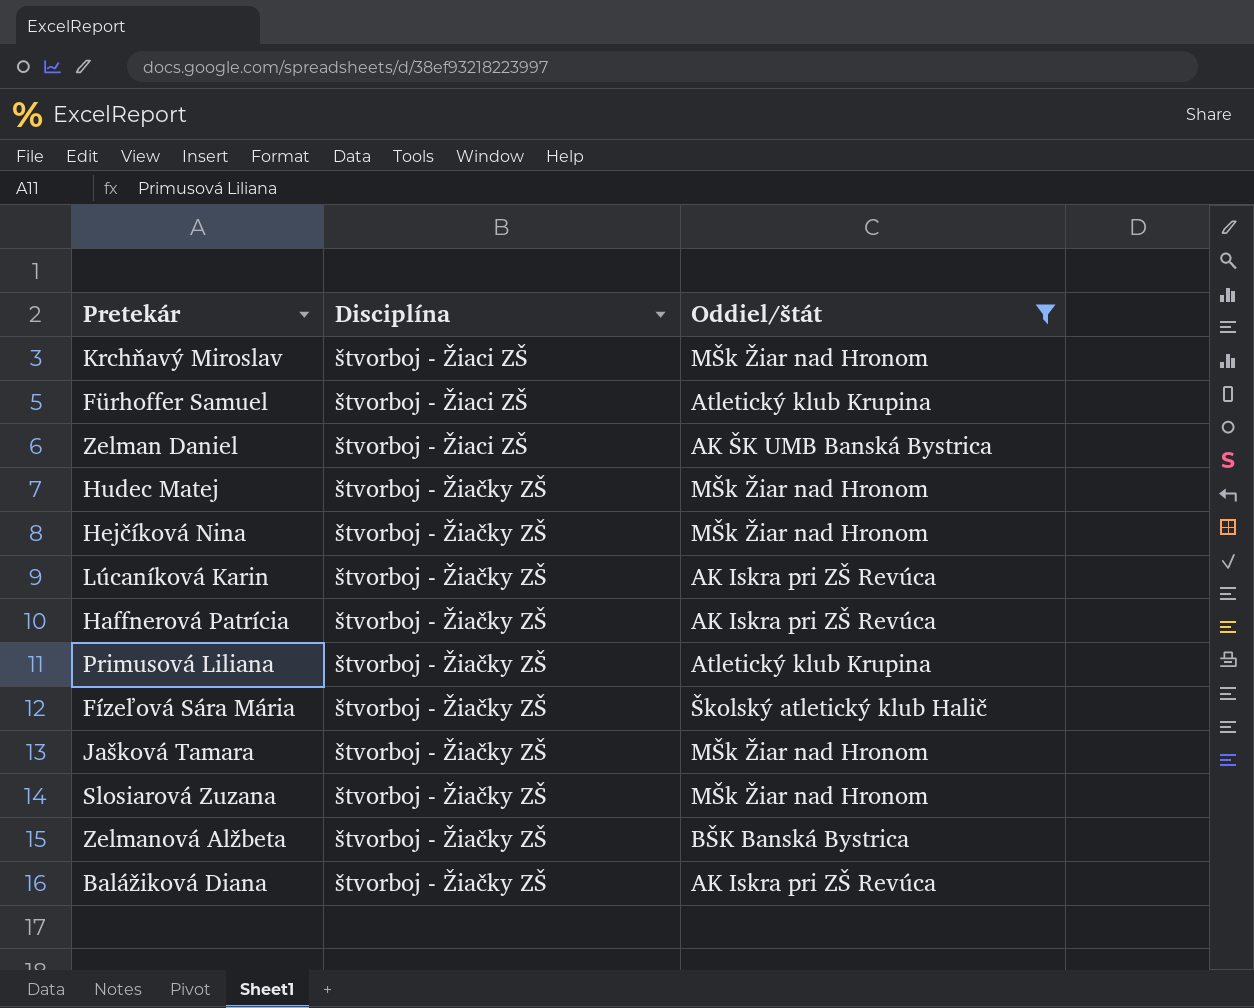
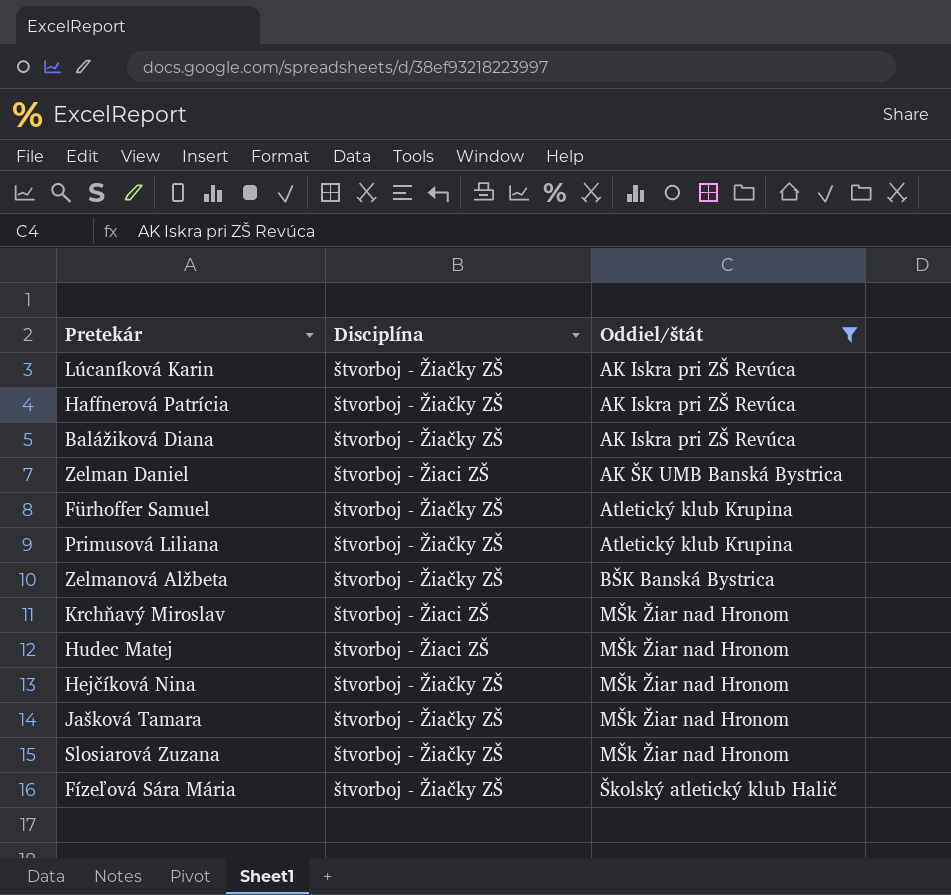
row order: Disciplína ascending -> Oddiel/štát ascending
Fürhoffer Samuel | Disciplína: štvorboj - Žiaci ZŠ -> štvorboj - Žiačky ZŠ
Hudec Matej | Disciplína: štvorboj - Žiačky ZŠ -> štvorboj - Žiaci ZŠ

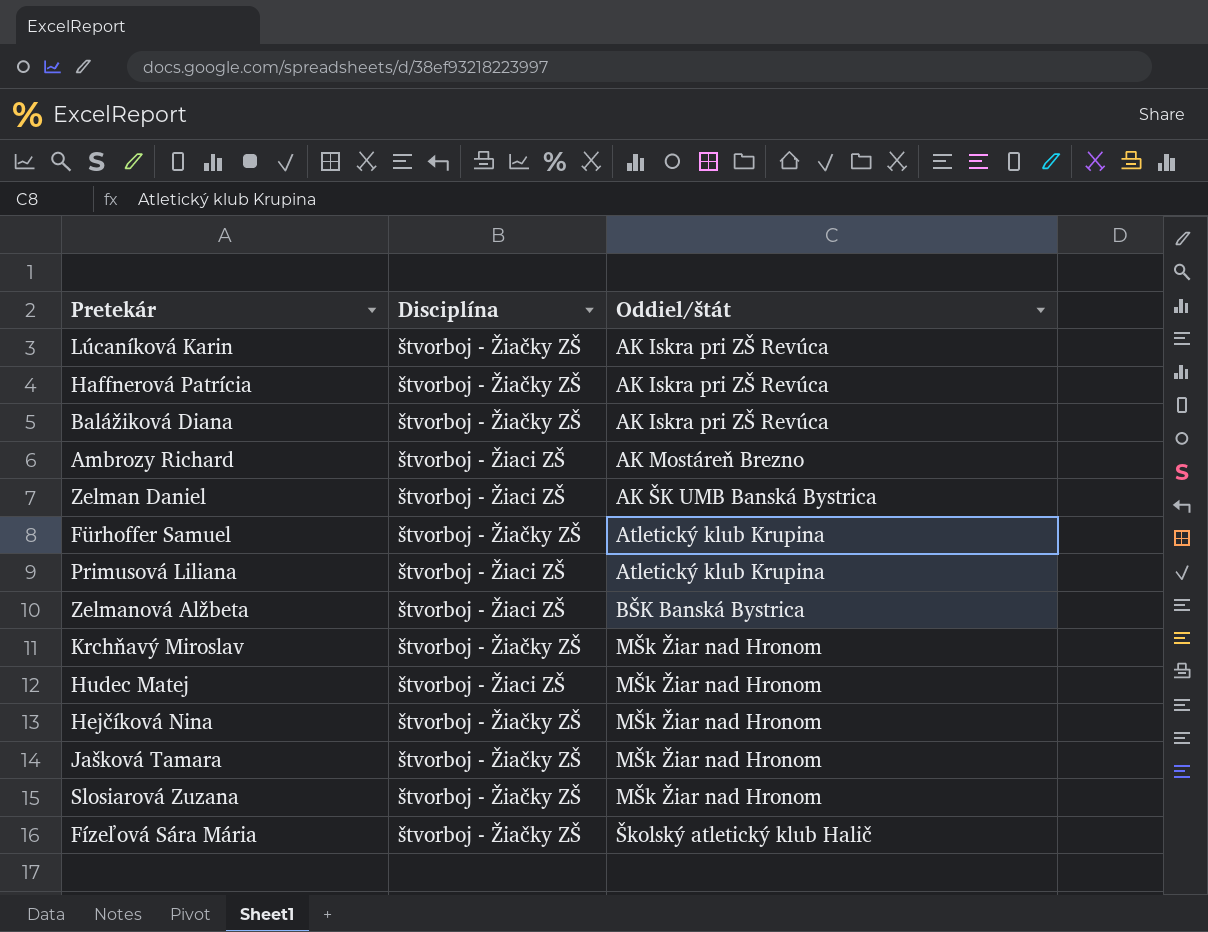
filter: Oddiel/štát != AK Mostáreň Brezno -> none
Primusová Liliana | Disciplína: štvorboj - Žiačky ZŠ -> štvorboj - Žiaci ZŠ
Zelmanová Alžbeta | Disciplína: štvorboj - Žiačky ZŠ -> štvorboj - Žiaci ZŠ
Krchňavý Miroslav | Disciplína: štvorboj - Žiaci ZŠ -> štvorboj - Žiačky ZŠ

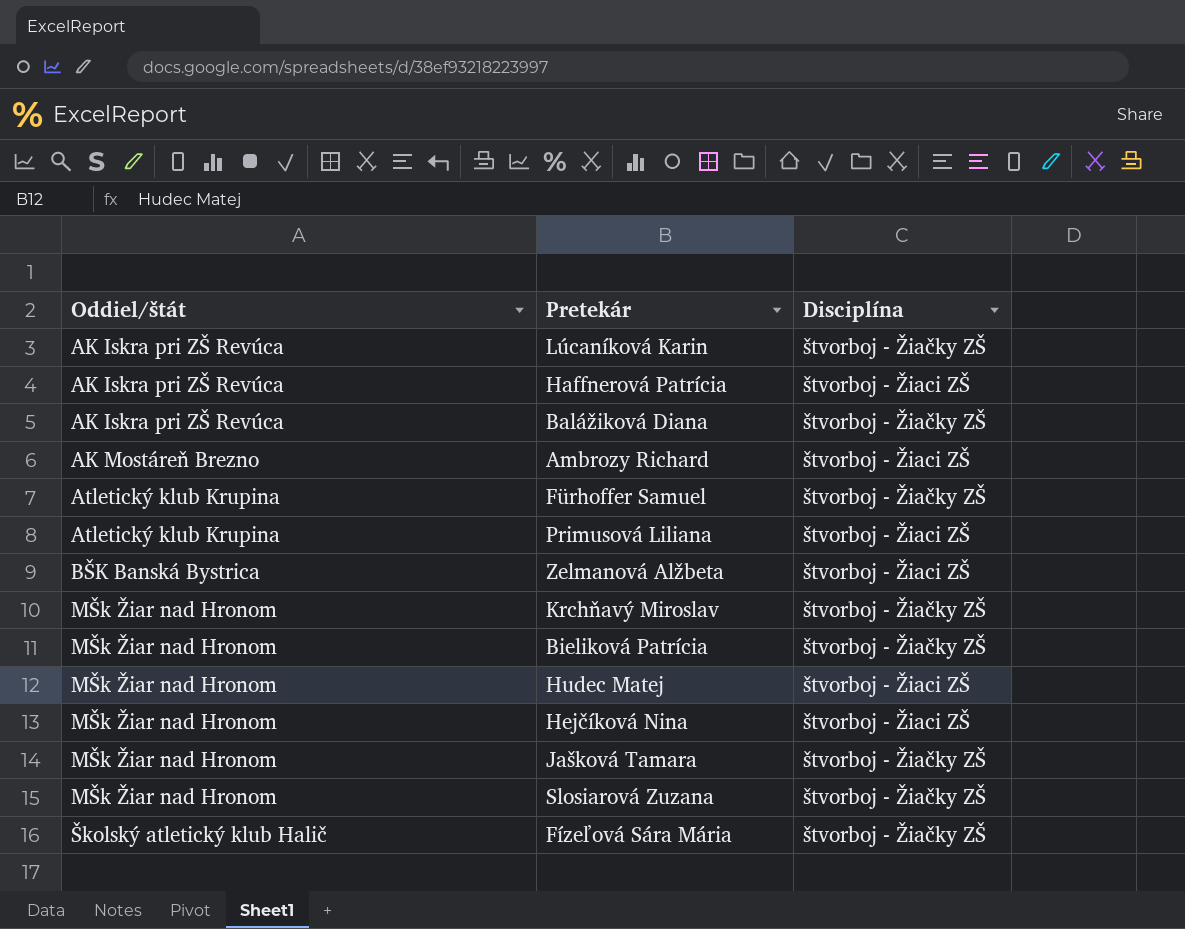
column Oddiel/štát | position: 3 -> 1
row Zelman Daniel: štvorboj - Žiaci ZŠ | AK ŠK UMB Banská Bystrica -> none
Haffnerová Patrícia | Disciplína: štvorboj - Žiačky ZŠ -> štvorboj - Žiaci ZŠ
row Bieliková Patrícia: none -> MŠk Žiar nad Hronom | štvorboj - Žiačky ZŠ
Hejčíková Nina | Disciplína: štvorboj - Žiačky ZŠ -> štvorboj - Žiaci ZŠ

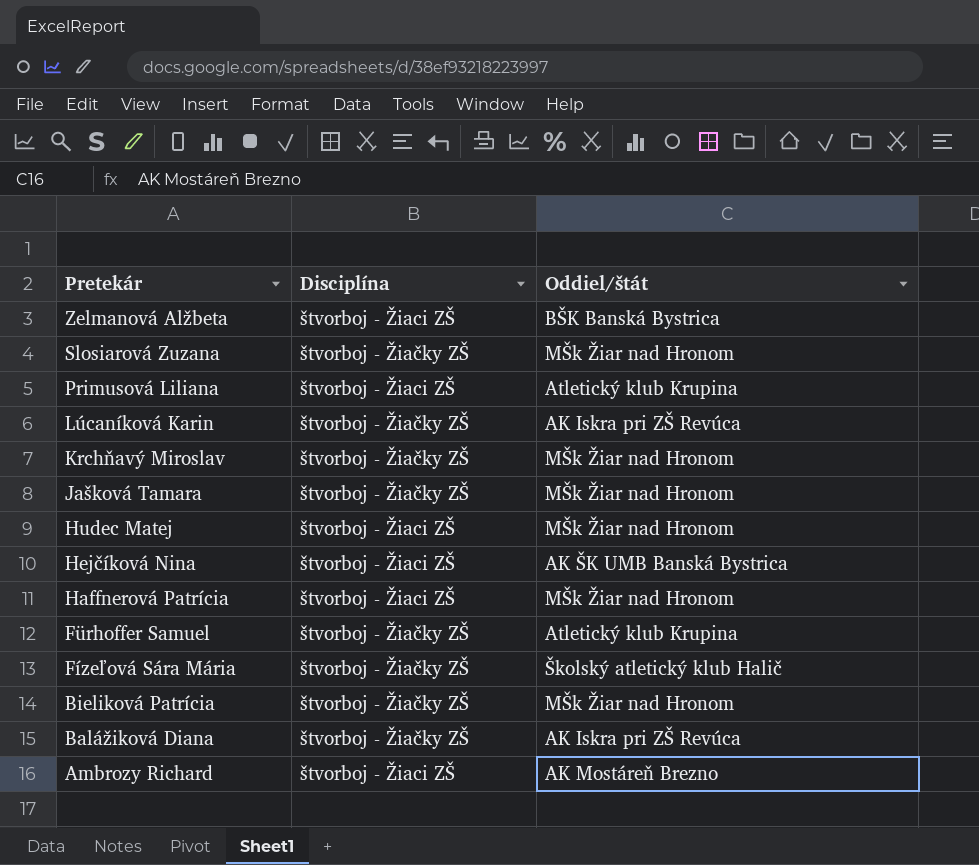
row order: Oddiel/štát ascending -> Pretekár descending
column Oddiel/štát | position: 1 -> 3
Hejčíková Nina | Oddiel/štát: MŠk Žiar nad Hronom -> AK ŠK UMB Banská Bystrica
Haffnerová Patrícia | Oddiel/štát: AK Iskra pri ZŠ Revúca -> MŠk Žiar nad Hronom

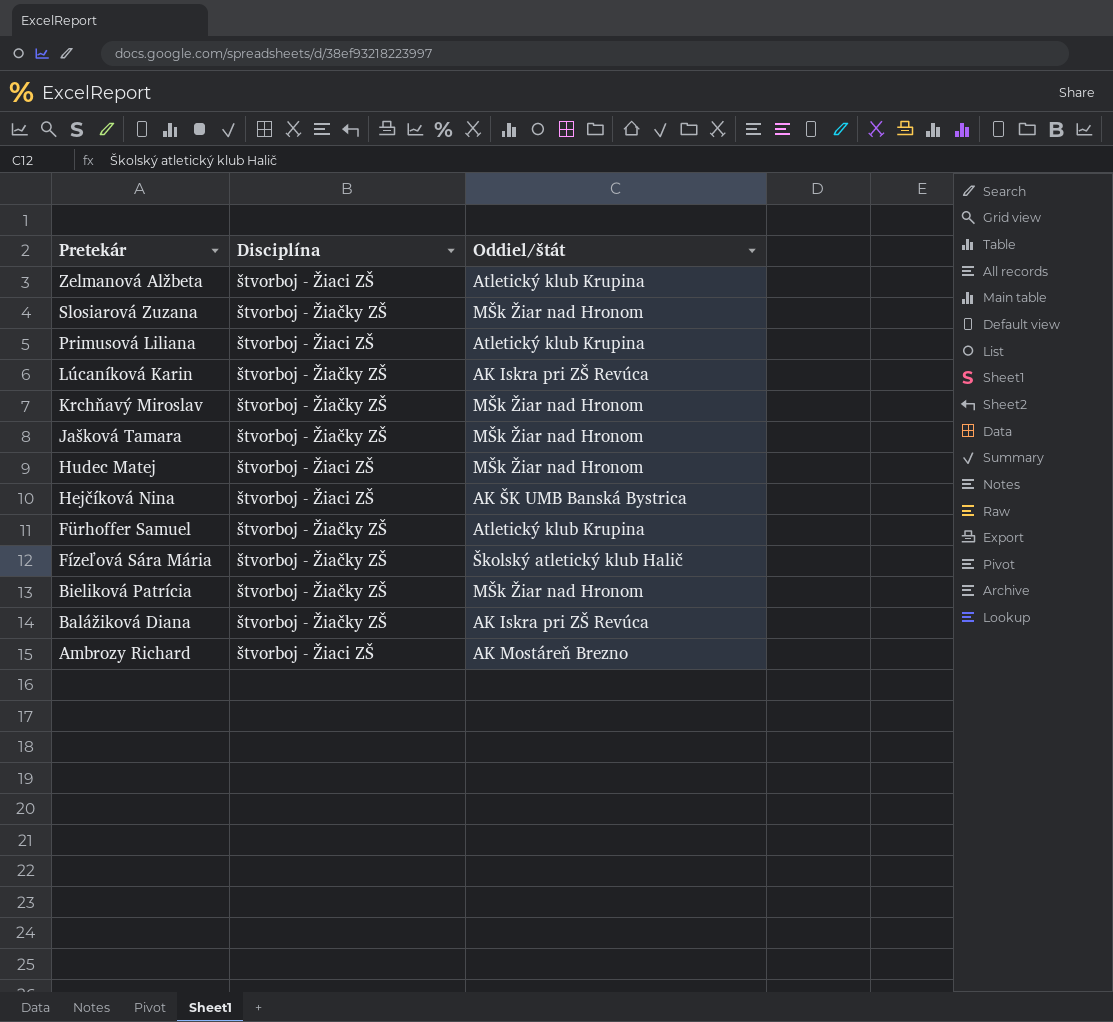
row Haffnerová Patrícia: štvorboj - Žiaci ZŠ | MŠk Žiar nad Hronom -> none
Zelmanová Alžbeta | Oddiel/štát: BŠK Banská Bystrica -> Atletický klub Krupina

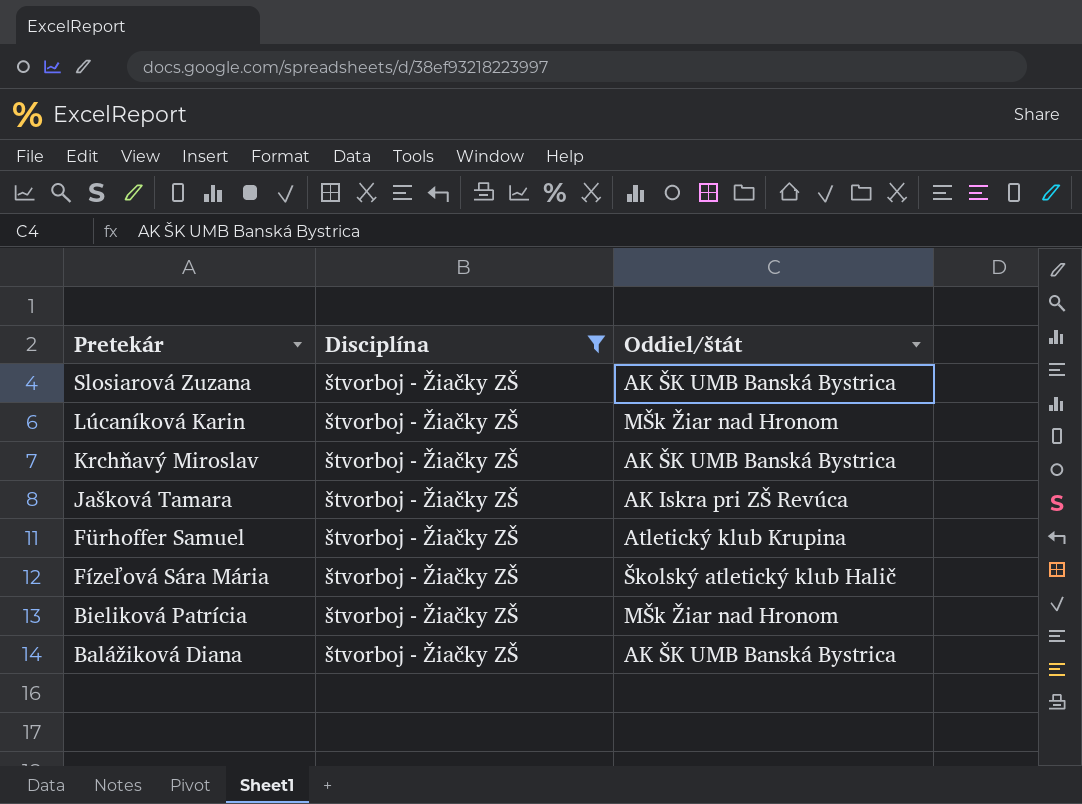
filter: none -> Disciplína = štvorboj - Žiačky ZŠ
Slosiarová Zuzana | Oddiel/štát: MŠk Žiar nad Hronom -> AK ŠK UMB Banská Bystrica
Lúcaníková Karin | Oddiel/štát: AK Iskra pri ZŠ Revúca -> MŠk Žiar nad Hronom
Krchňavý Miroslav | Oddiel/štát: MŠk Žiar nad Hronom -> AK ŠK UMB Banská Bystrica
Jašková Tamara | Oddiel/štát: MŠk Žiar nad Hronom -> AK Iskra pri ZŠ Revúca
Balážiková Diana | Oddiel/štát: AK Iskra pri ZŠ Revúca -> AK ŠK UMB Banská Bystrica

